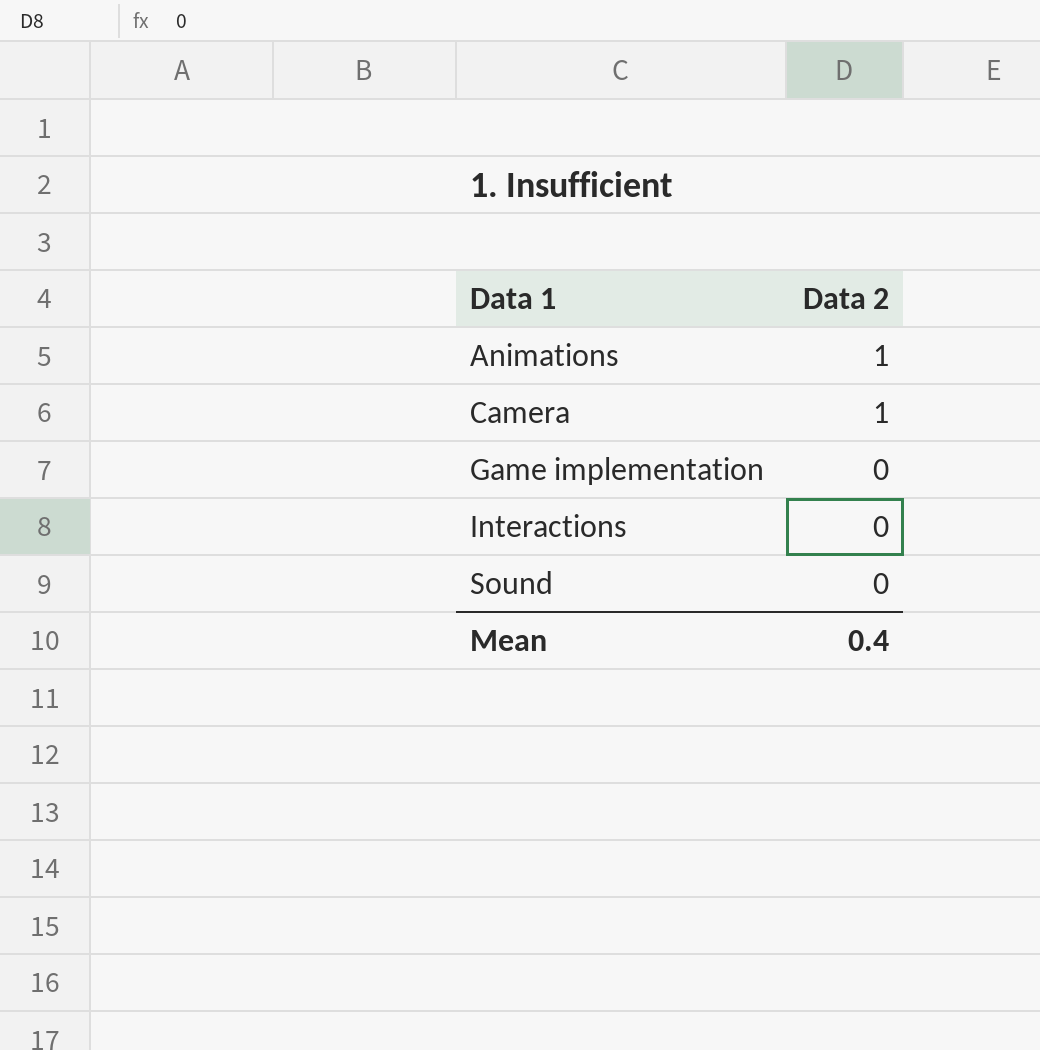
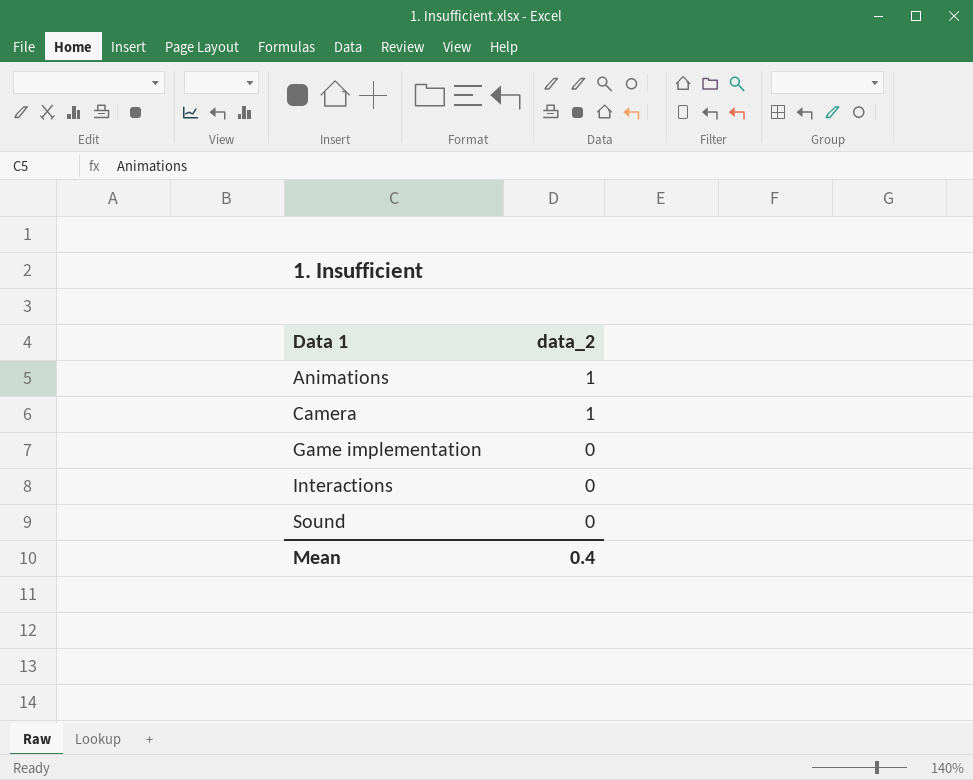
column name: Data 2 -> data_2

